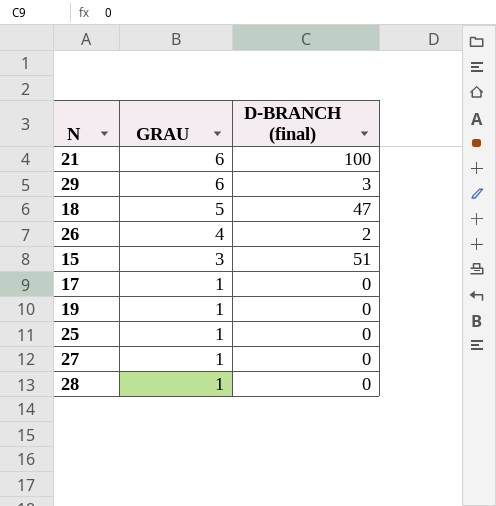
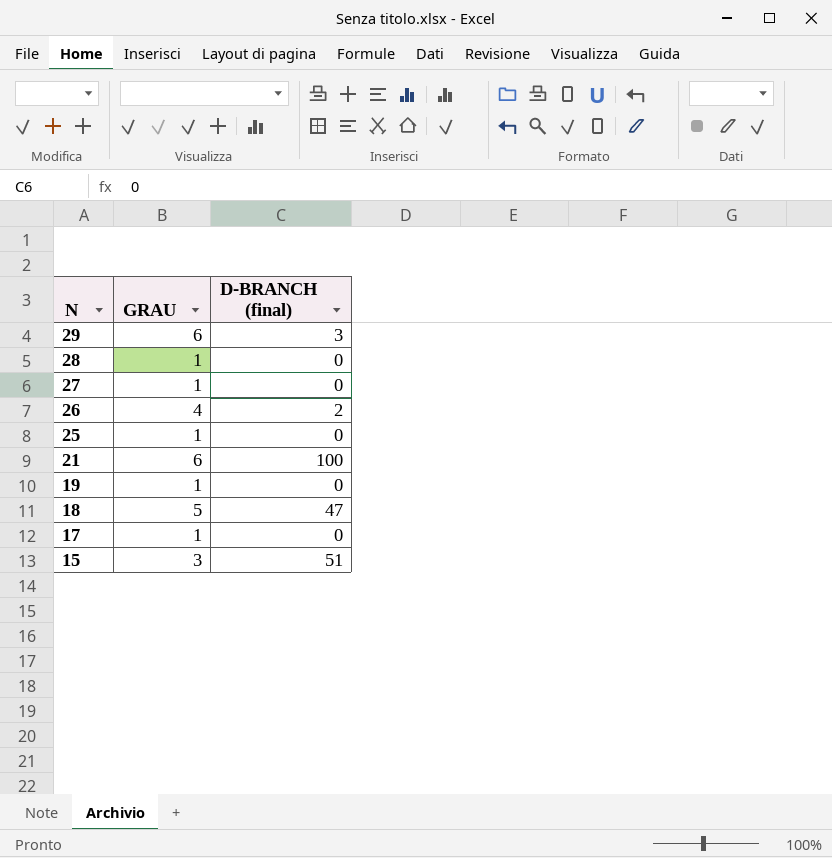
row order: GRAU descending -> N descending

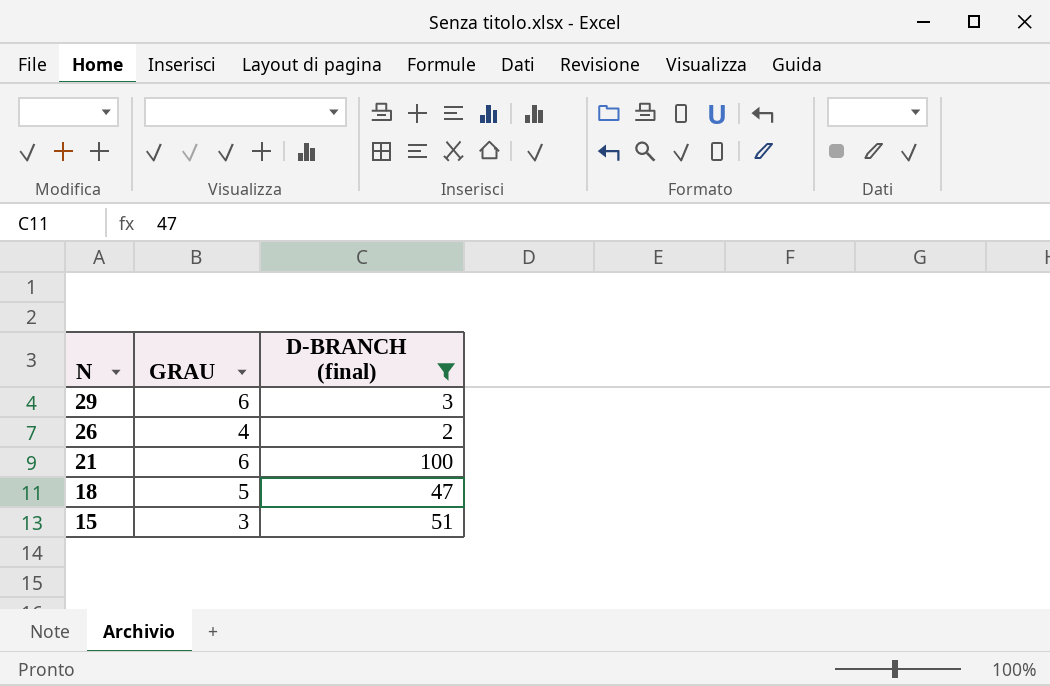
filter: none -> D-BRANCH (final) != 0

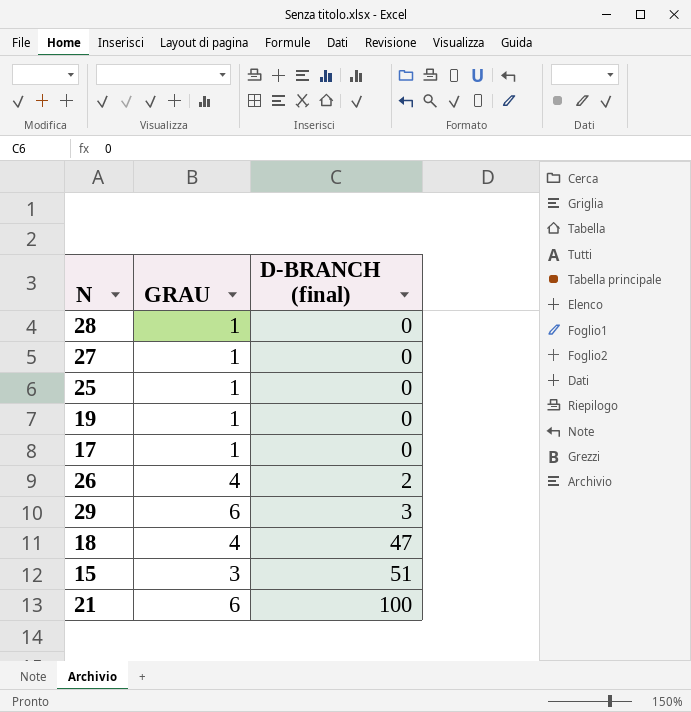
filter: D-BRANCH (final) != 0 -> none
row order: N descending -> D-BRANCH (final) ascending
18 | GRAU: 5 -> 4

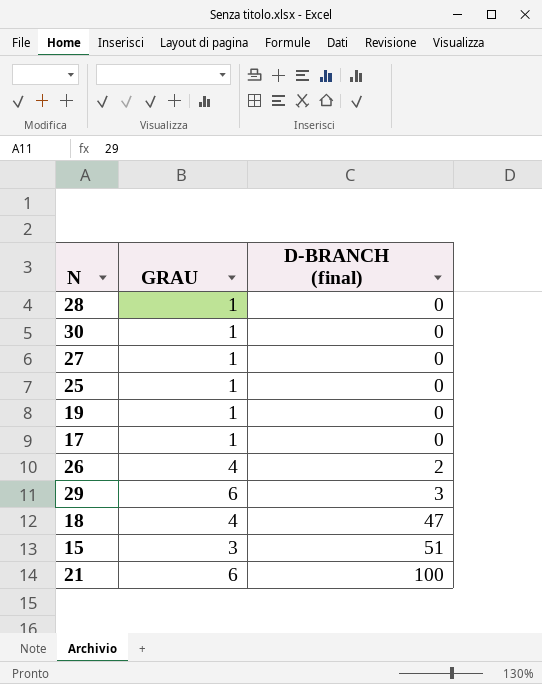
row 30: none -> 1 | 0

